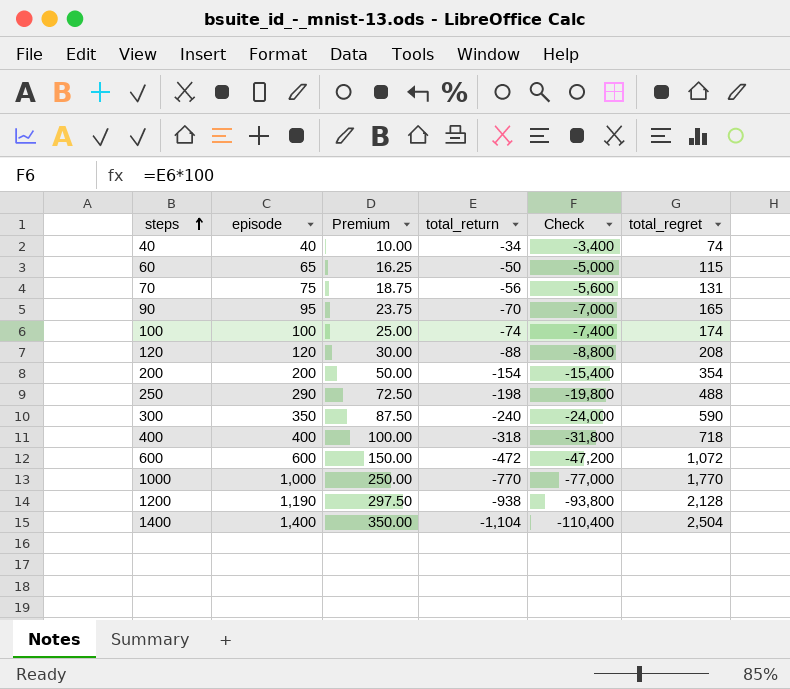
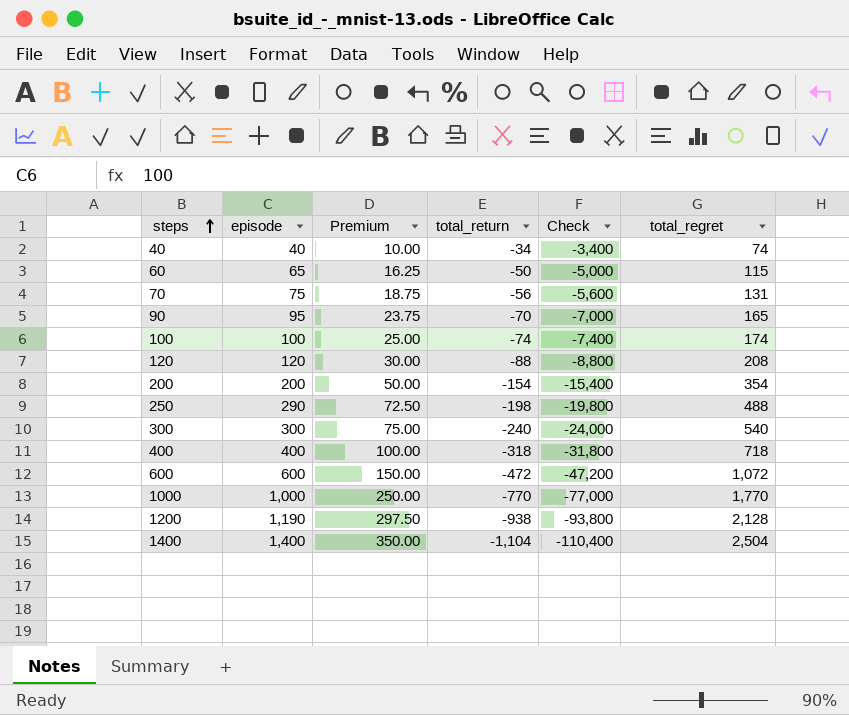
300 | episode: 350 -> 300
300 | Premium: 87.50 -> 75.00
300 | total_regret: 590 -> 540

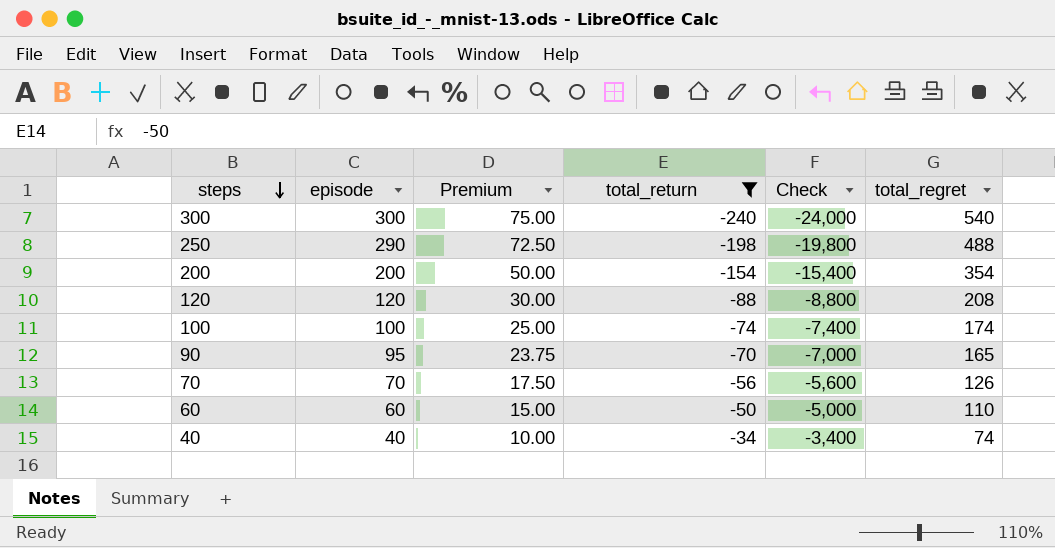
filter: none -> total_return >= -240
row order: steps ascending -> steps descending
70 | episode: 75 -> 70
70 | Premium: 18.75 -> 17.50
70 | total_regret: 131 -> 126
60 | episode: 65 -> 60
60 | Premium: 16.25 -> 15.00
60 | total_regret: 115 -> 110

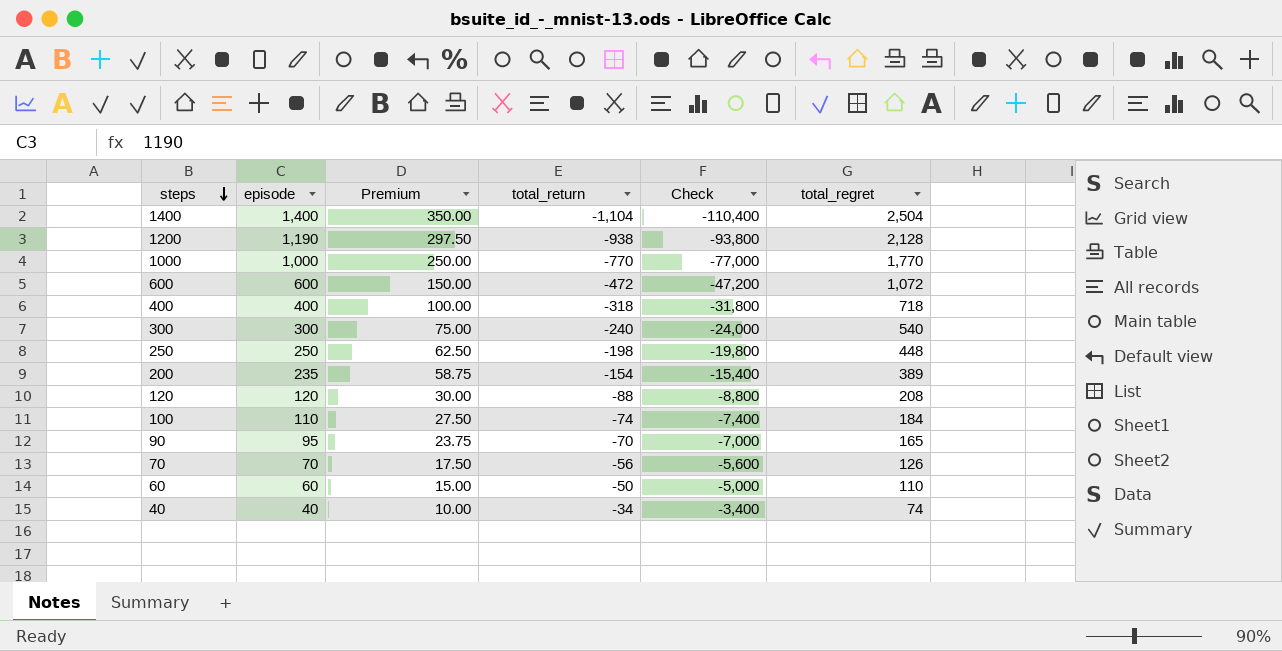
filter: total_return >= -240 -> none
250 | episode: 290 -> 250
250 | Premium: 72.50 -> 62.50
250 | total_regret: 488 -> 448
200 | episode: 200 -> 235
200 | Premium: 50.00 -> 58.75
200 | total_regret: 354 -> 389
100 | episode: 100 -> 110
100 | Premium: 25.00 -> 27.50
100 | total_regret: 174 -> 184

